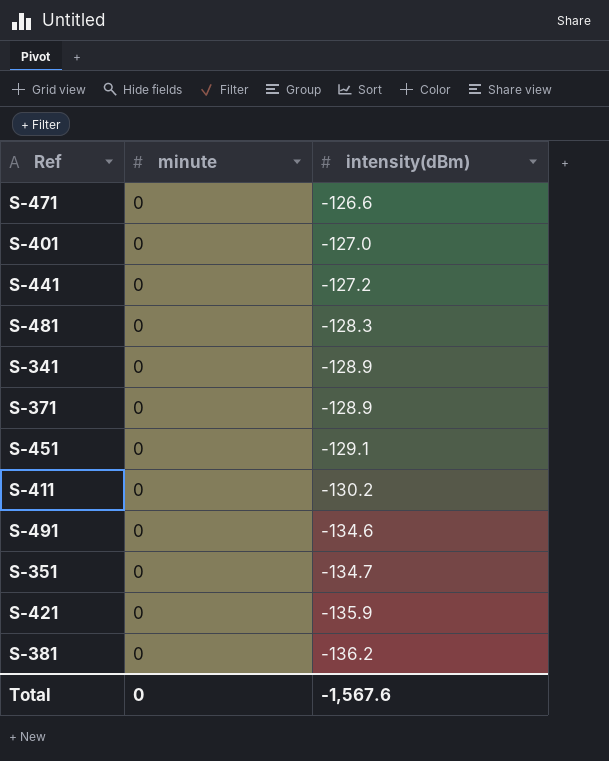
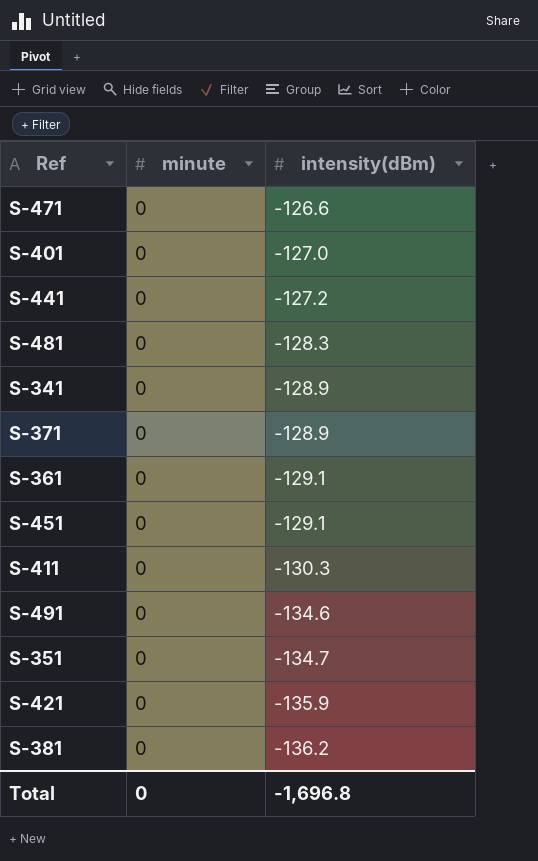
row S-361: none -> 0 | -129.1
S-411 | intensity(dBm): -130.2 -> -130.3
Total | intensity(dBm): -1,567.6 -> -1,696.8

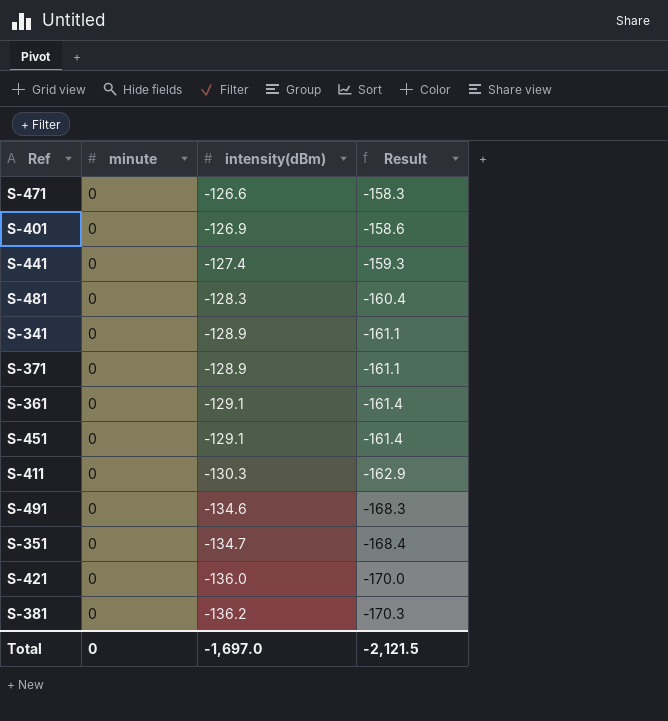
column Result | formula: none -> [intensity(dBm)] * 1.25
S-401 | intensity(dBm): -127.0 -> -126.9
S-441 | intensity(dBm): -127.2 -> -127.4
S-421 | intensity(dBm): -135.9 -> -136.0
Total | intensity(dBm): -1,696.8 -> -1,697.0

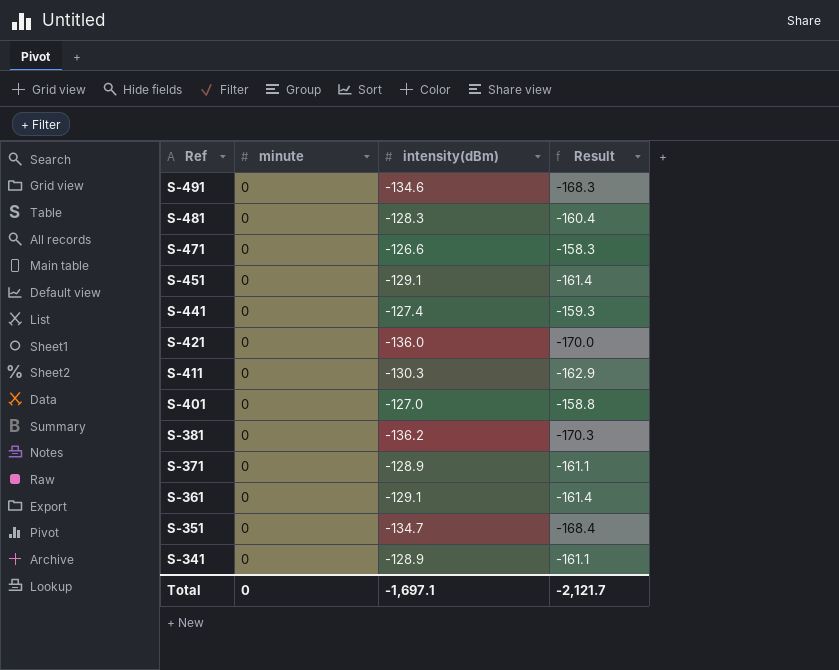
row order: intensity(dBm) descending -> Ref descending
S-401 | intensity(dBm): -126.9 -> -127.0
S-401 | Result: -158.6 -> -158.8
Total | intensity(dBm): -1,697.0 -> -1,697.1
Total | Result: -2,121.5 -> -2,121.7

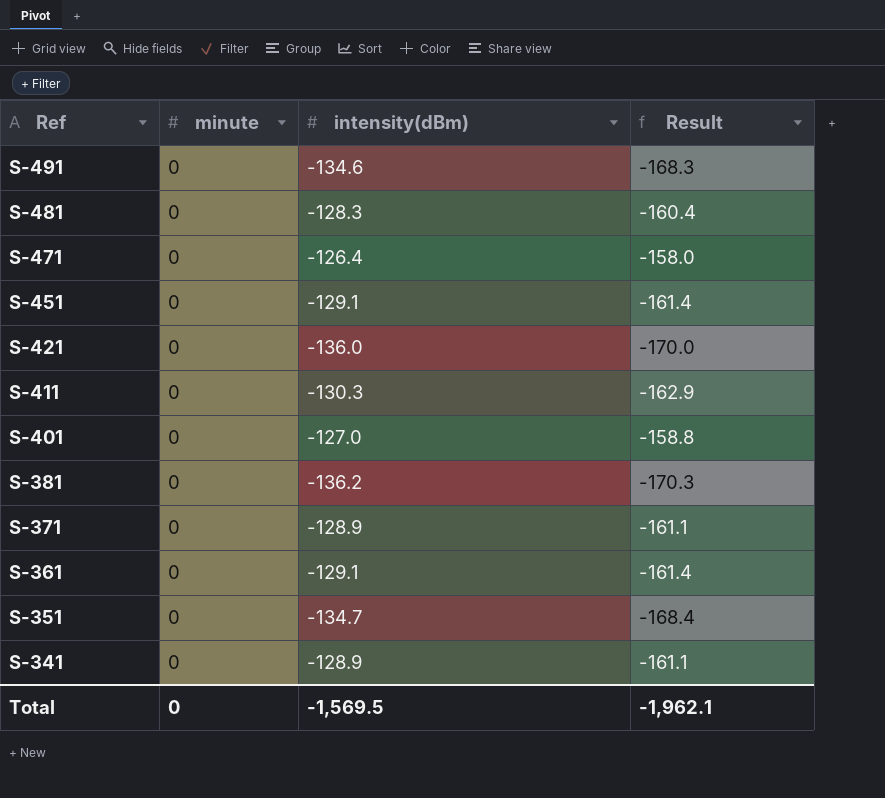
row S-441: 0 | -127.4 | -159.3 -> none
S-471 | intensity(dBm): -126.6 -> -126.4
S-471 | Result: -158.3 -> -158.0
Total | intensity(dBm): -1,697.1 -> -1,569.5
Total | Result: -2,121.7 -> -1,962.1

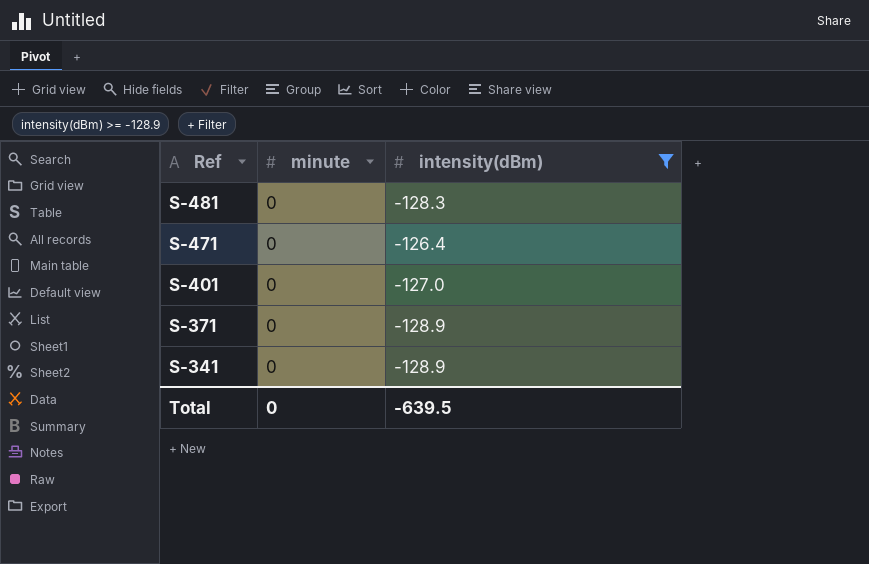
filter: none -> intensity(dBm) >= -128.9
column Result | formula: [intensity(dBm)] * 1.25 -> none
Total | intensity(dBm): -1,569.5 -> -639.5

